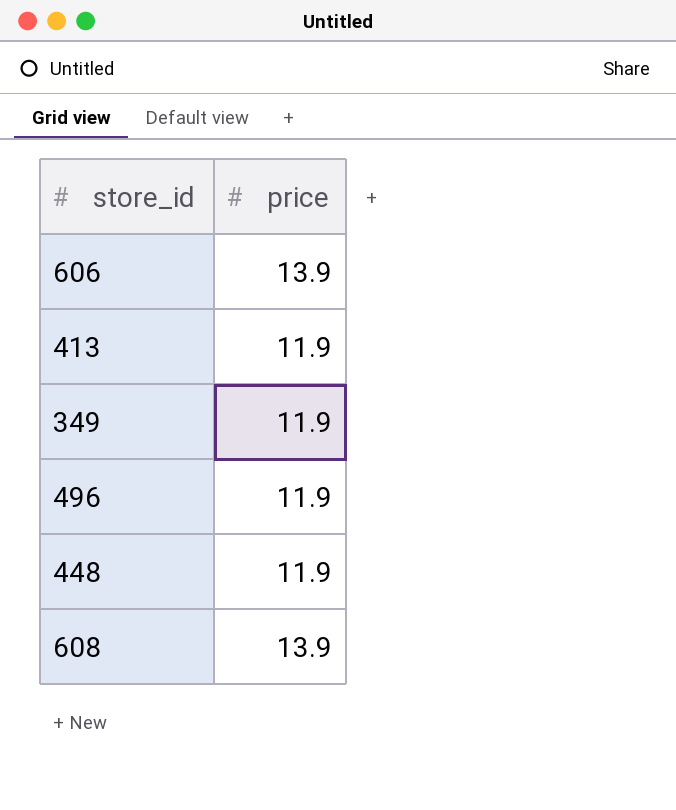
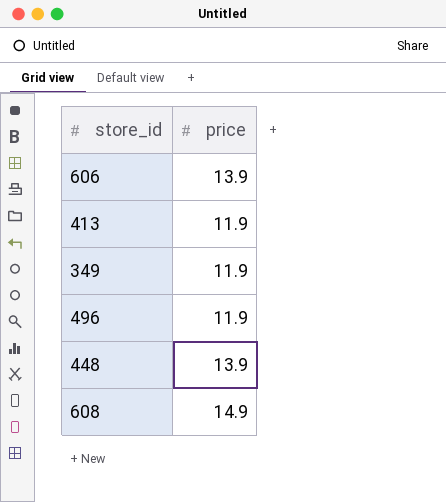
448 | price: 11.9 -> 13.9
608 | price: 13.9 -> 14.9

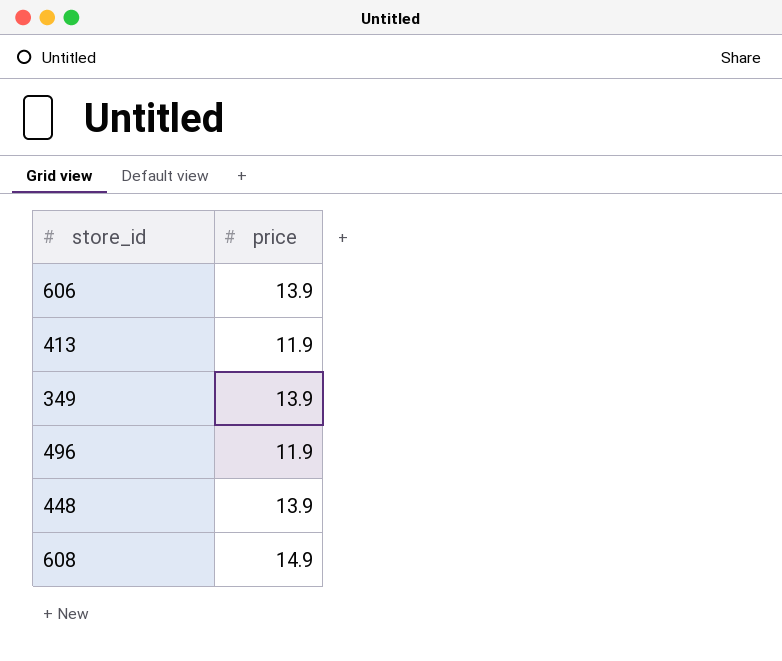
349 | price: 11.9 -> 13.9

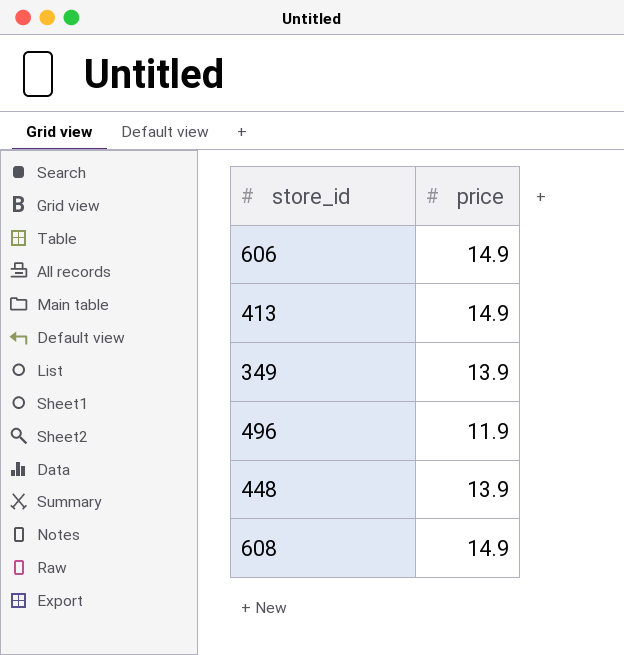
606 | price: 13.9 -> 14.9
413 | price: 11.9 -> 14.9

